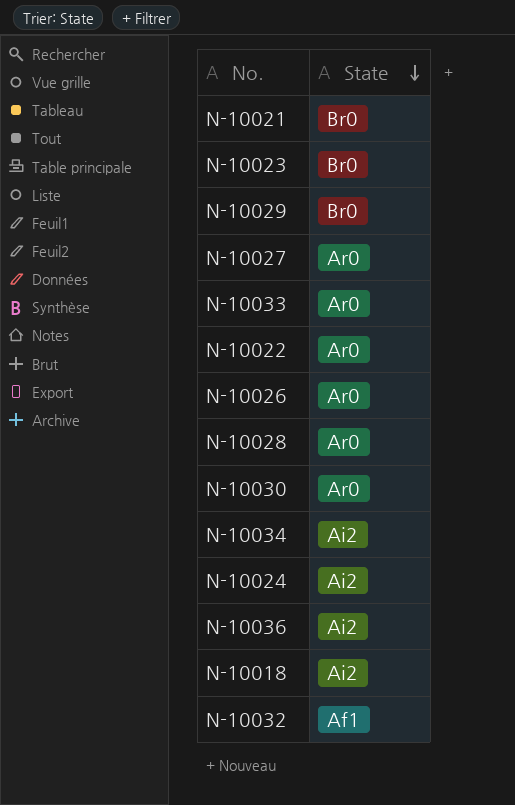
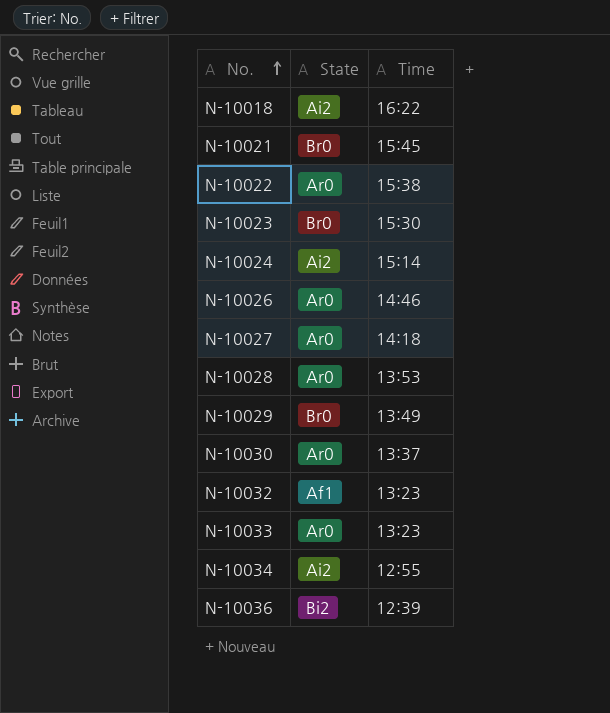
row order: State descending -> No. ascending
column Time | position: none -> 3
N-10036 | State: Ai2 -> Bi2

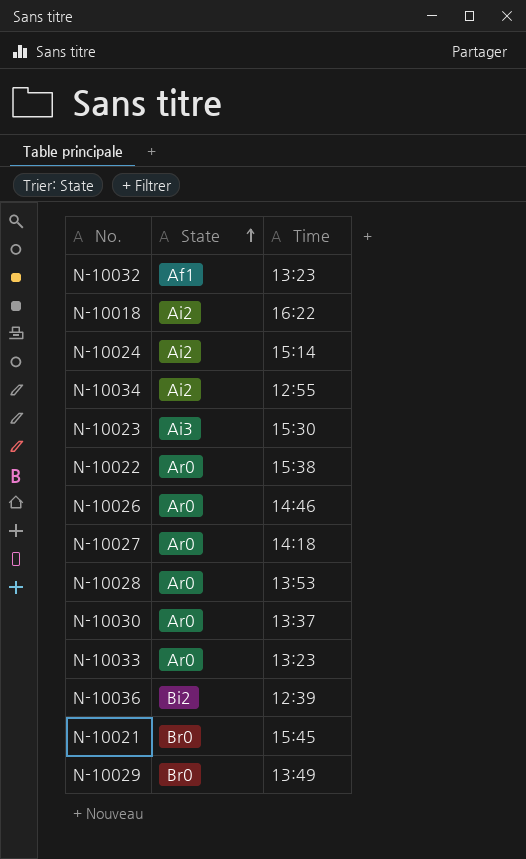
row order: No. ascending -> State ascending
N-10023 | State: Br0 -> Ai3

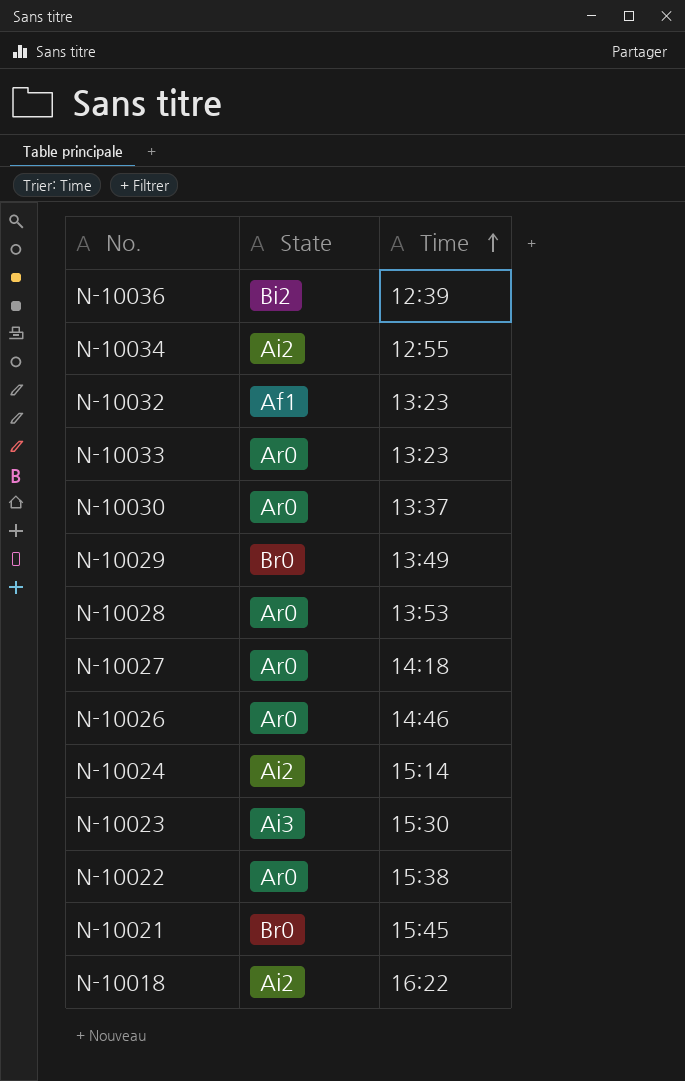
row order: State ascending -> Time ascending

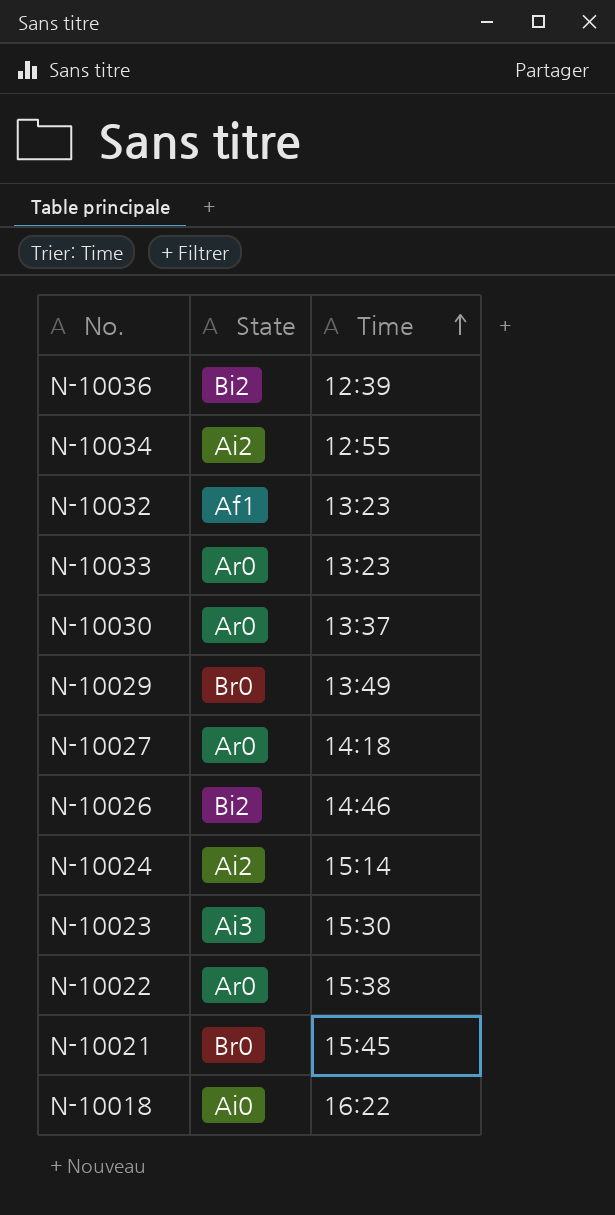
row N-10028: Ar0 | 13:53 -> none
N-10026 | State: Ar0 -> Bi2
N-10018 | State: Ai2 -> Ai0

